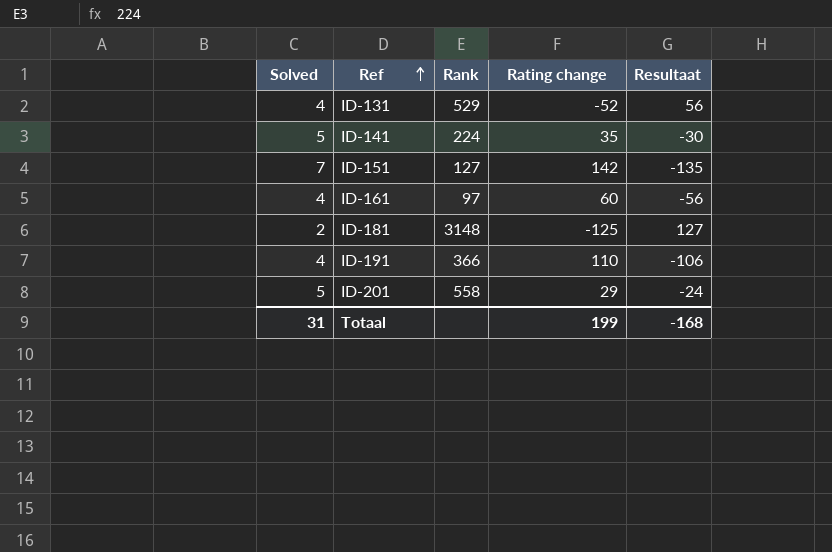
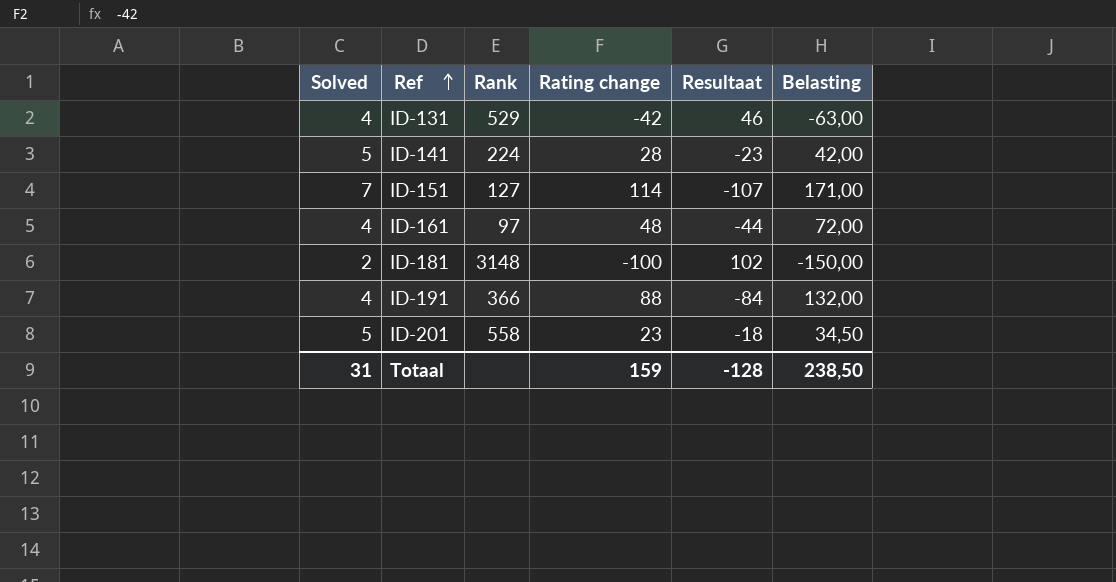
column Belasting | formula: none -> [Rating change] * 1,5
ID-131 | Rating change: -52 -> -42
ID-131 | Resultaat: 56 -> 46
ID-141 | Rating change: 35 -> 28
ID-141 | Resultaat: -30 -> -23
ID-151 | Rating change: 142 -> 114
ID-151 | Resultaat: -135 -> -107
ID-161 | Rating change: 60 -> 48
ID-161 | Resultaat: -56 -> -44
ID-181 | Rating change: -125 -> -100
ID-181 | Resultaat: 127 -> 102
ID-191 | Rating change: 110 -> 88
ID-191 | Resultaat: -106 -> -84
ID-201 | Rating change: 29 -> 23
ID-201 | Resultaat: -24 -> -18
Totaal | Rating change: 199 -> 159
Totaal | Resultaat: -168 -> -128

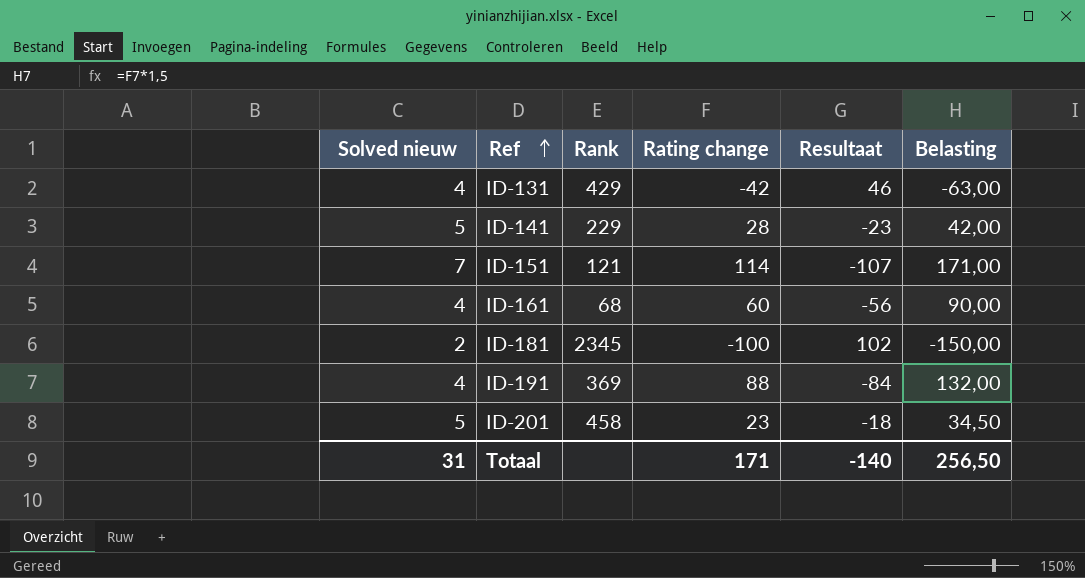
column name: Solved -> Solved nieuw
ID-131 | Rank: 529 -> 429
ID-141 | Rank: 224 -> 229
ID-151 | Rank: 127 -> 121
ID-161 | Rank: 97 -> 68
ID-161 | Rating change: 48 -> 60
ID-161 | Resultaat: -44 -> -56
ID-161 | Belasting: 72,00 -> 90,00
ID-181 | Rank: 3148 -> 2345
ID-191 | Rank: 366 -> 369
ID-201 | Rank: 558 -> 458
Totaal | Rating change: 159 -> 171
Totaal | Resultaat: -128 -> -140
Totaal | Belasting: 238,50 -> 256,50

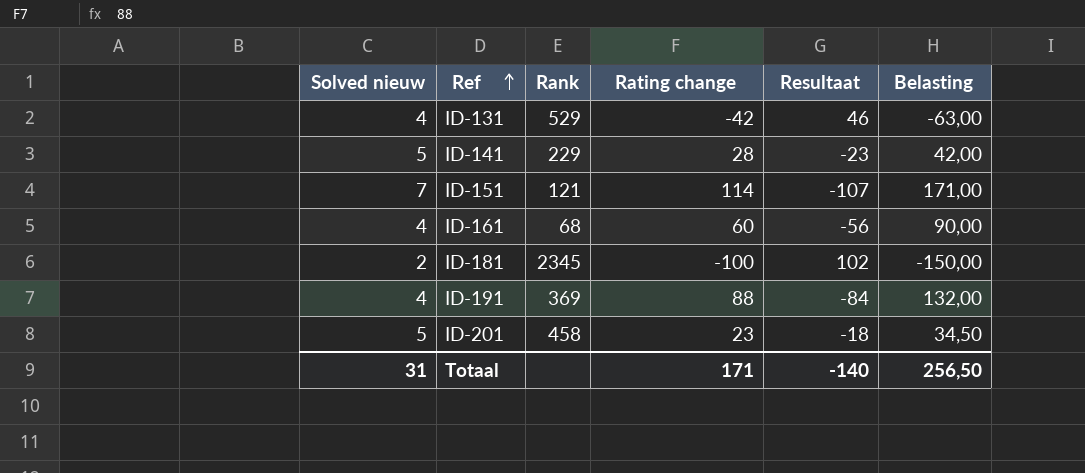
ID-131 | Rank: 429 -> 529

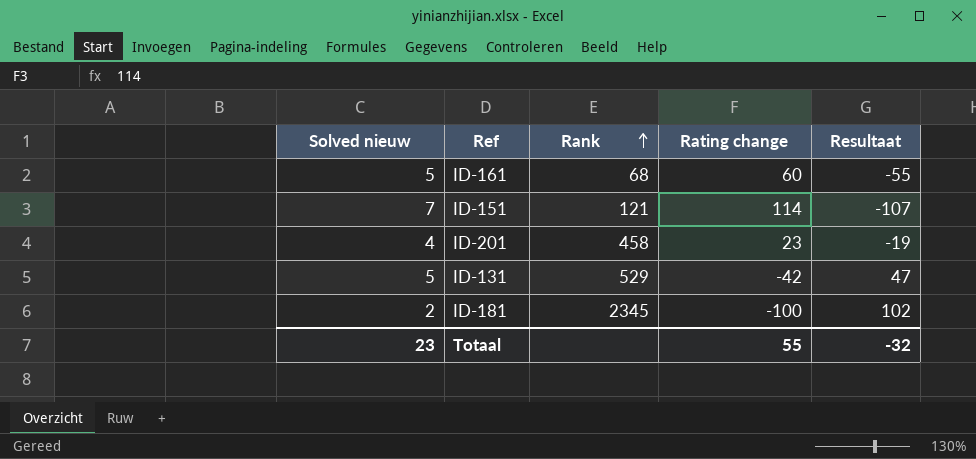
row order: Ref ascending -> Rank ascending
column Belasting | formula: [Rating change] * 1,5 -> none
row ID-141: 5 | 229 | 28 | -23 | 42,00 -> none
row ID-191: 4 | 369 | 88 | -84 | 132,00 -> none
ID-161 | Solved nieuw: 4 -> 5
ID-161 | Resultaat: -56 -> -55
ID-201 | Solved nieuw: 5 -> 4
ID-201 | Resultaat: -18 -> -19
ID-131 | Solved nieuw: 4 -> 5
ID-131 | Resultaat: 46 -> 47
Totaal | Solved nieuw: 31 -> 23
Totaal | Rating change: 171 -> 55
Totaal | Resultaat: -140 -> -32

